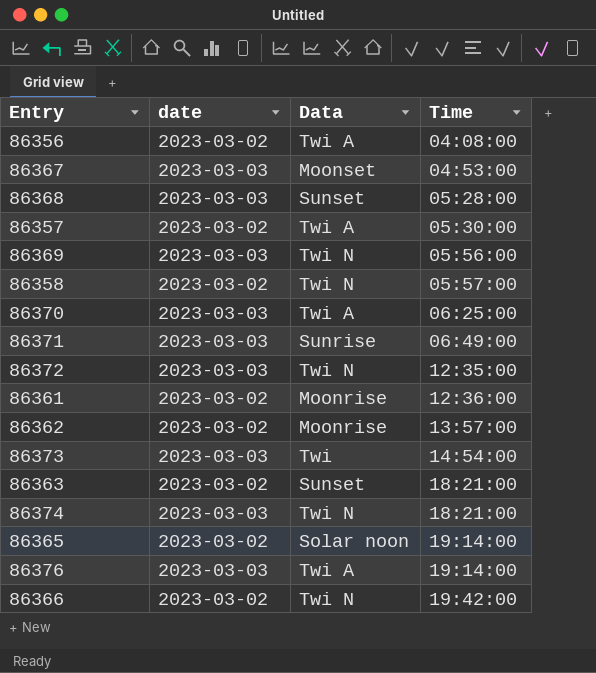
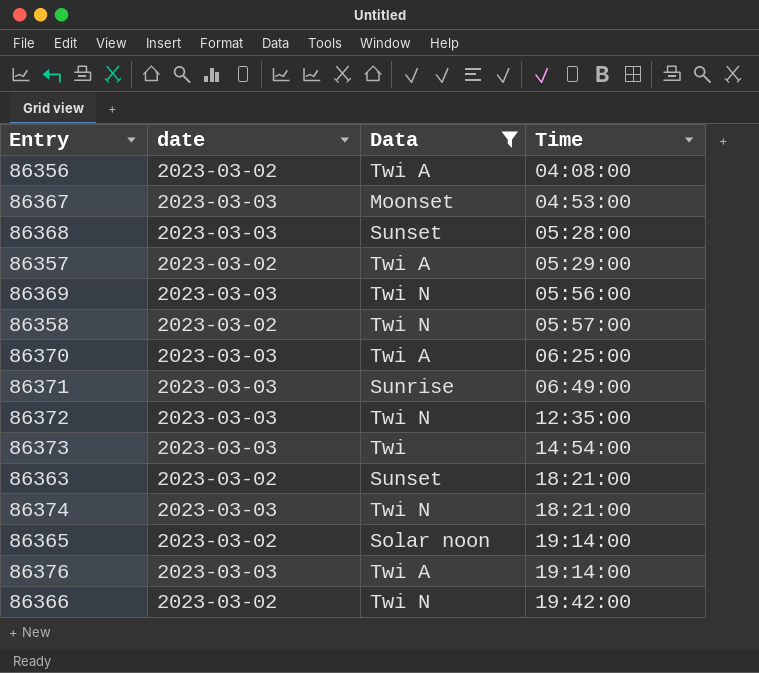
filter: none -> Data != Moonrise
86357 | Time: 05:30:00 -> 05:29:00

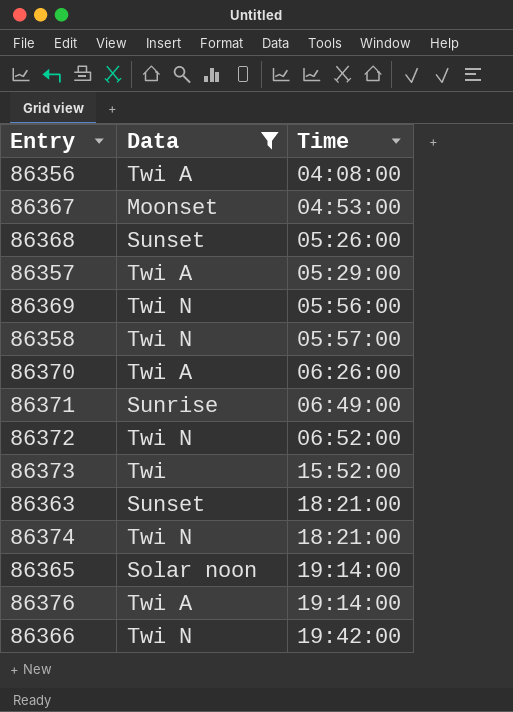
column date | position: 2 -> none
86368 | Time: 05:28:00 -> 05:26:00
86370 | Time: 06:25:00 -> 06:26:00
86372 | Time: 12:35:00 -> 06:52:00
86373 | Time: 14:54:00 -> 15:52:00

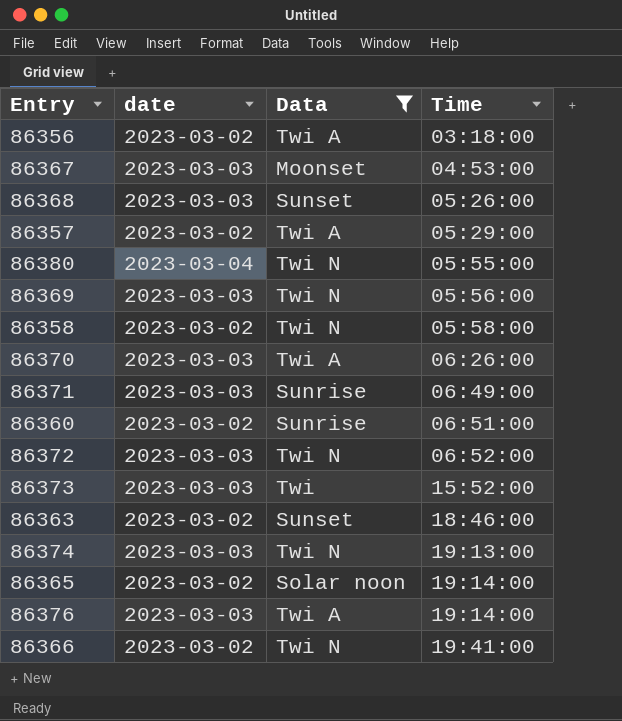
column date | position: none -> 2
86356 | Time: 04:08:00 -> 03:18:00
row 86380: none -> 2023-03-04 | Twi N | 05:55:00
86358 | Time: 05:57:00 -> 05:58:00
row 86360: none -> 2023-03-02 | Sunrise | 06:51:00
86363 | Time: 18:21:00 -> 18:46:00
86374 | Time: 18:21:00 -> 19:13:00
86366 | Time: 19:42:00 -> 19:41:00

